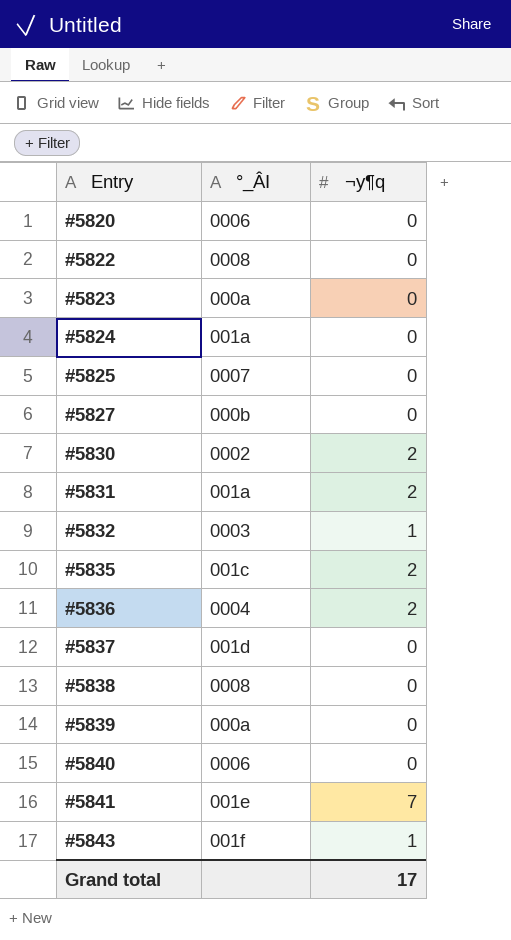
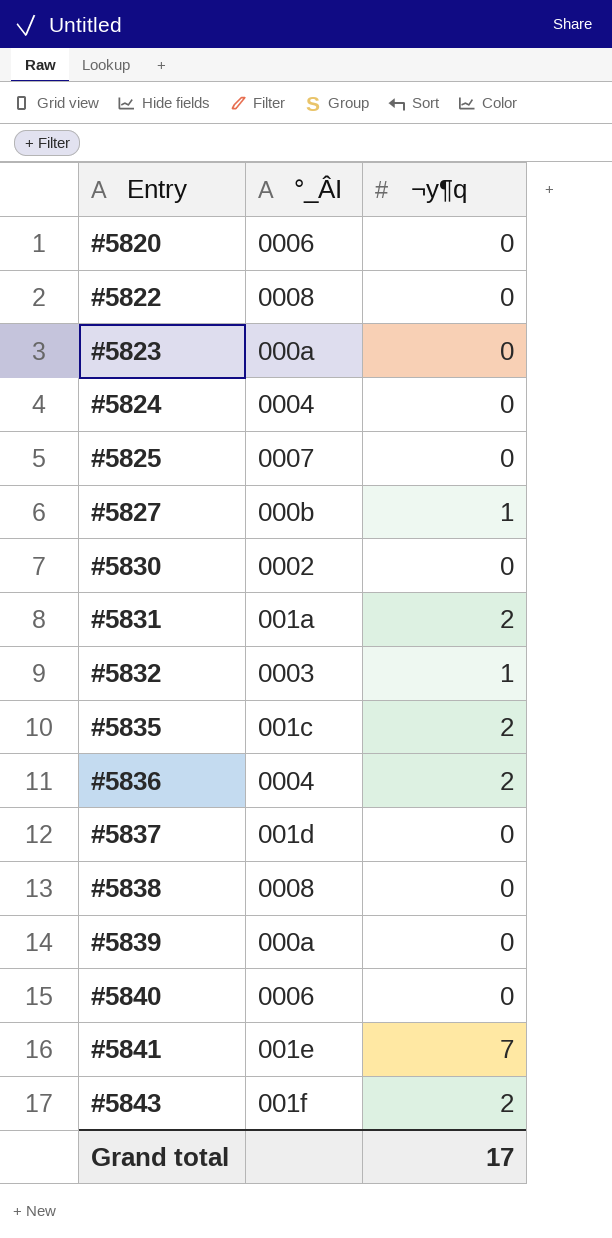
#5824 | °_ÂI: 001a -> 0004
#5827 | ¬y¶q: 0 -> 1
#5830 | ¬y¶q: 2 -> 0
#5843 | ¬y¶q: 1 -> 2

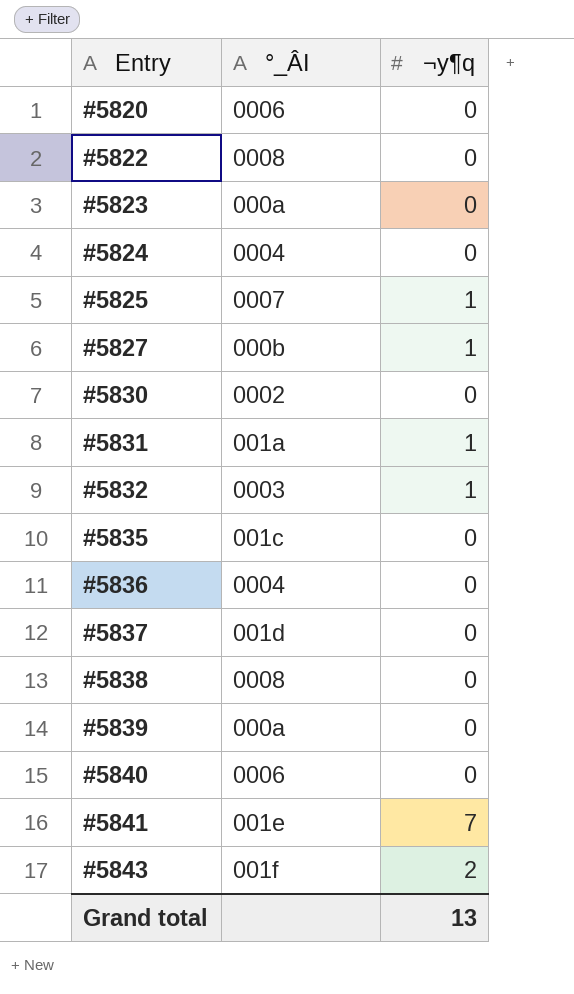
#5825 | ¬y¶q: 0 -> 1
#5831 | ¬y¶q: 2 -> 1
#5835 | ¬y¶q: 2 -> 0
#5836 | ¬y¶q: 2 -> 0
Grand total | ¬y¶q: 17 -> 13

